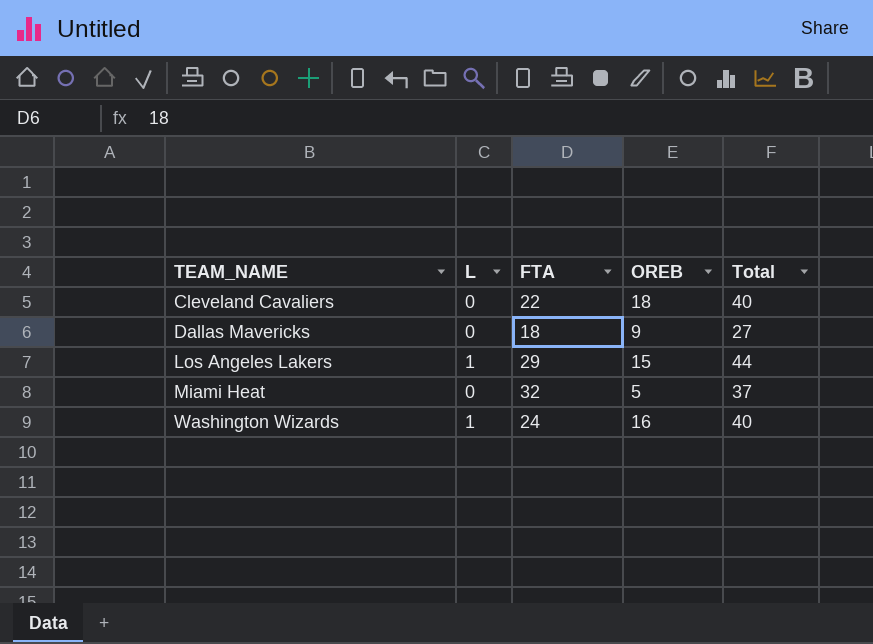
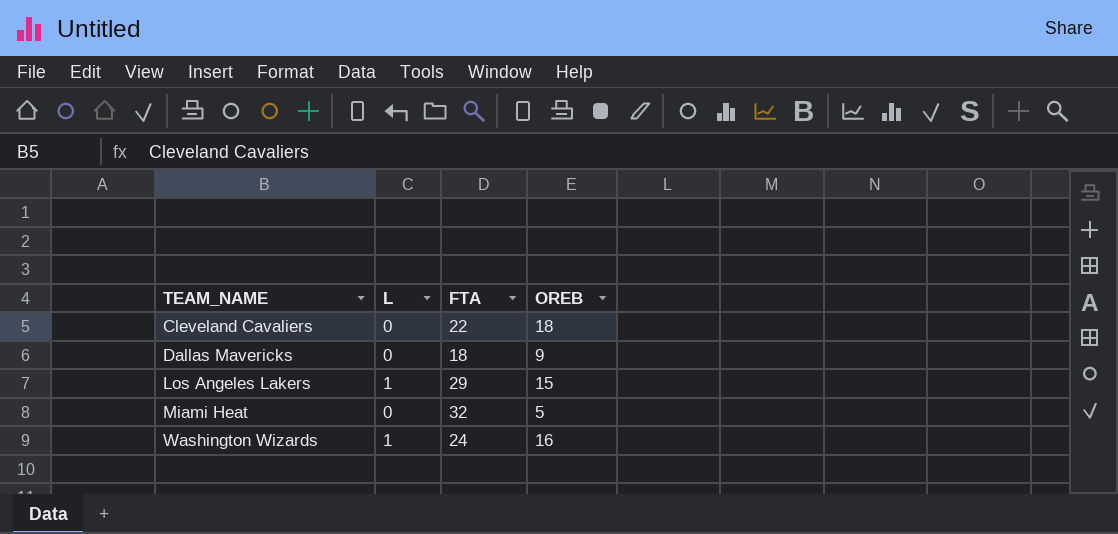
column Total | formula: [FTA] + [OREB] -> none

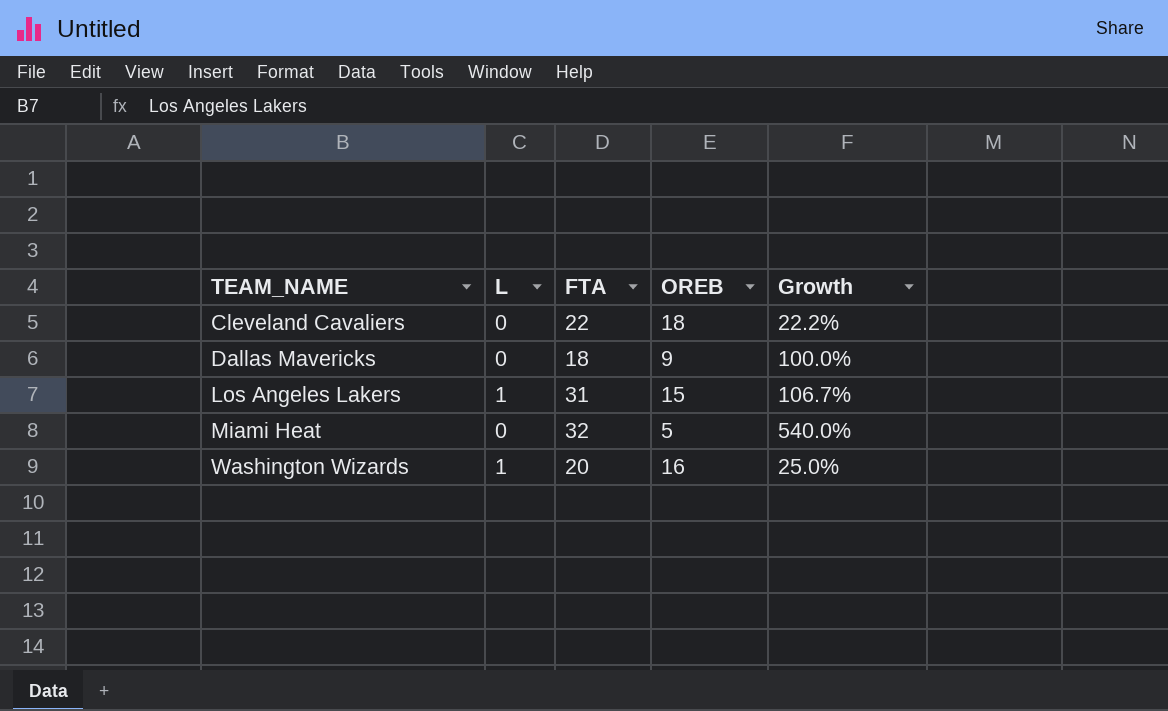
column Growth | formula: none -> ([FTA] - [OREB]) / [OREB]
Los Angeles Lakers | FTA: 29 -> 31
Washington Wizards | FTA: 24 -> 20

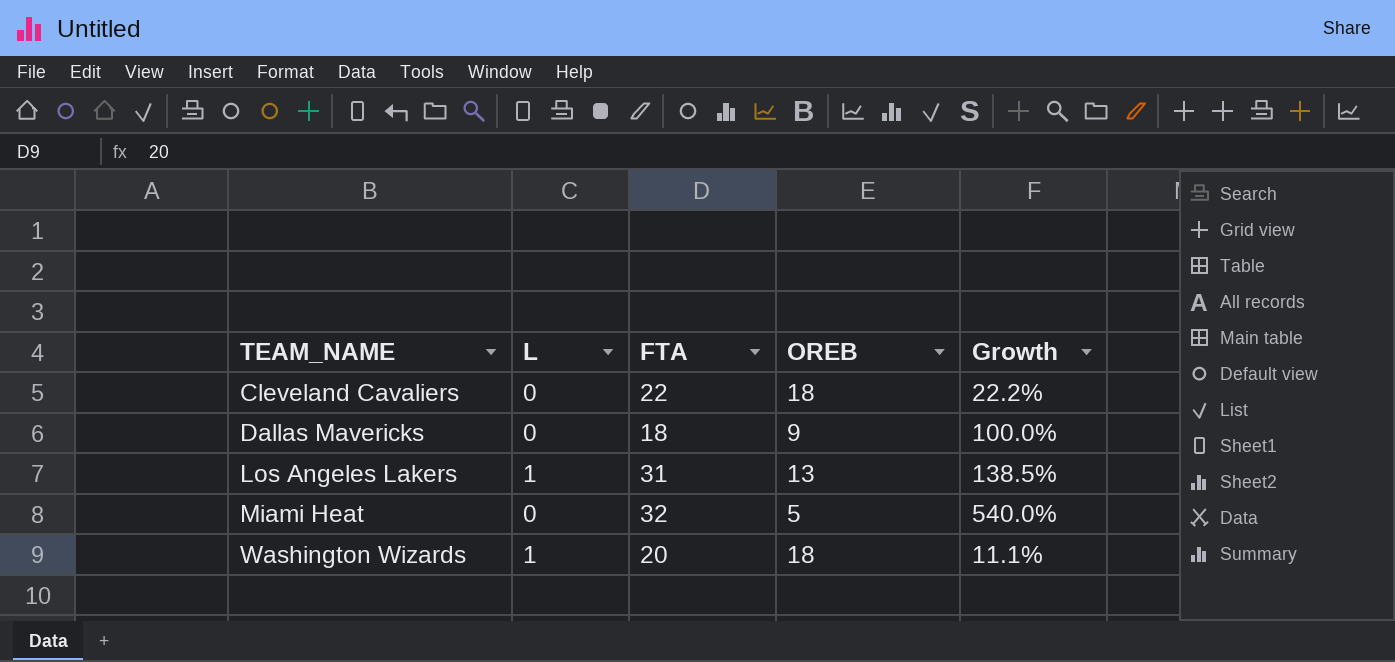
Los Angeles Lakers | OREB: 15 -> 13
Los Angeles Lakers | Growth: 106.7% -> 138.5%
Washington Wizards | OREB: 16 -> 18
Washington Wizards | Growth: 25.0% -> 11.1%

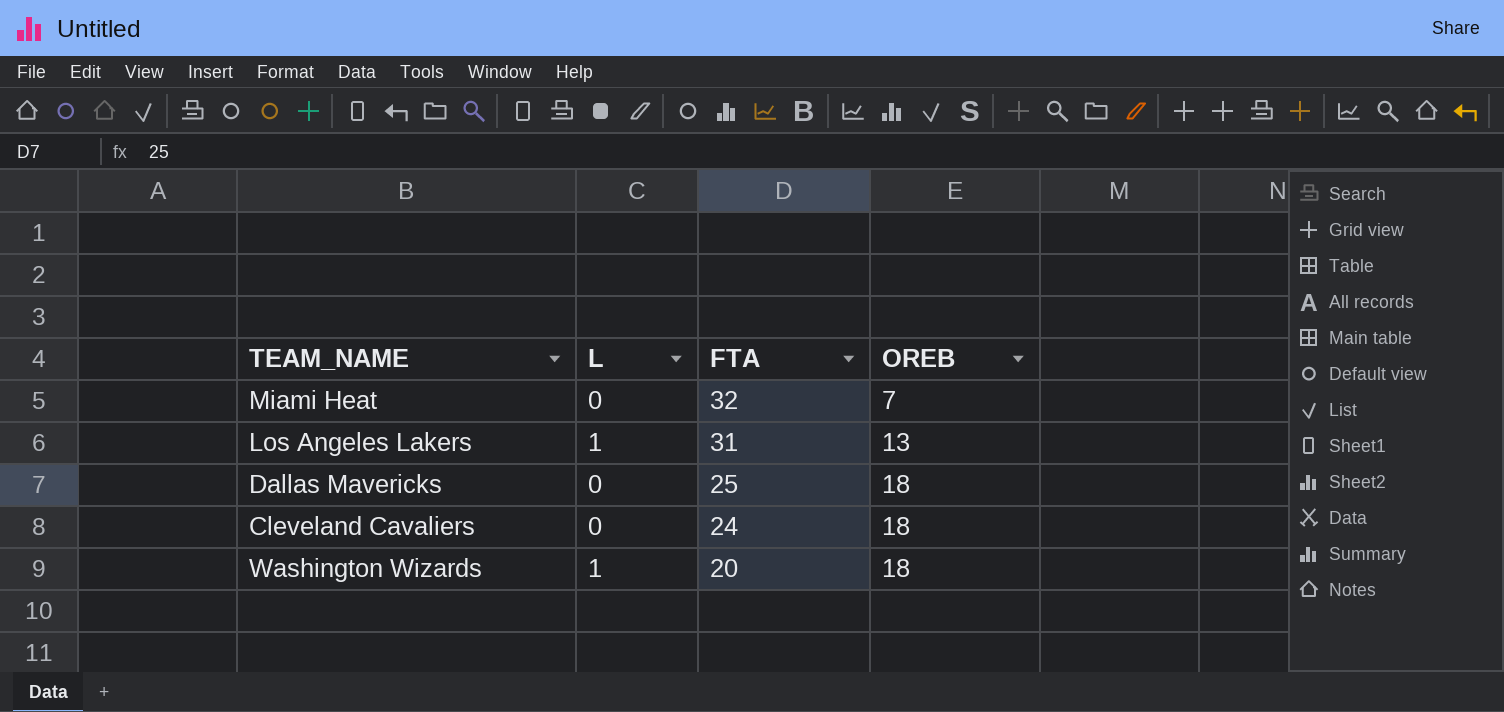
row order: TEAM_NAME ascending -> FTA descending
column Growth | formula: ([FTA] - [OREB]) / [OREB] -> none
Miami Heat | OREB: 5 -> 7
Dallas Mavericks | FTA: 18 -> 25
Dallas Mavericks | OREB: 9 -> 18
Cleveland Cavaliers | FTA: 22 -> 24

